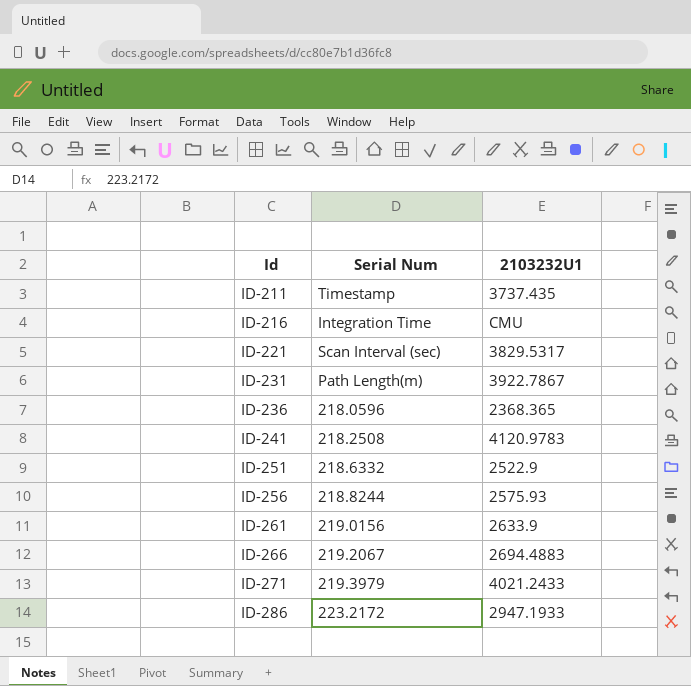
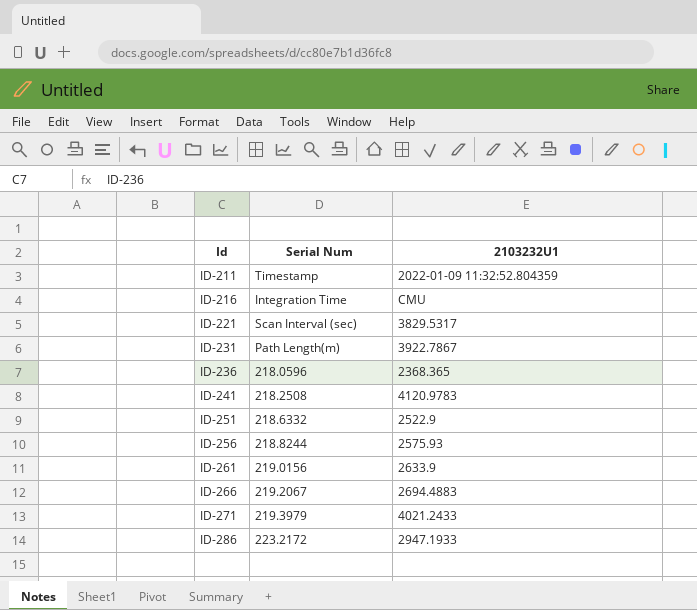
ID-211 | 2103232U1: 3737.435 -> 2022-01-09 11:32:52.804359

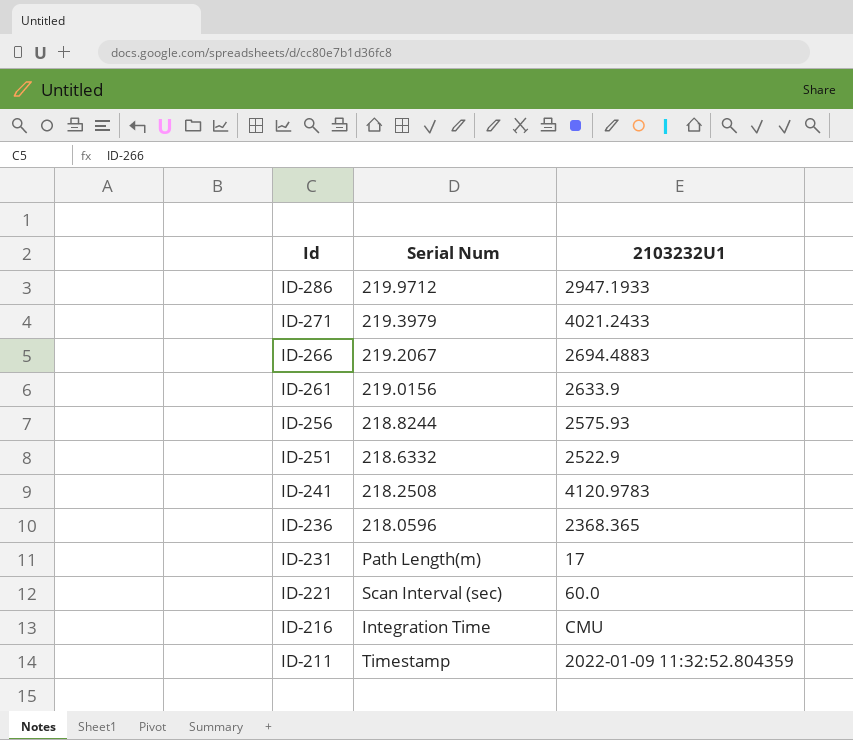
row order: Id ascending -> Id descending
ID-286 | Serial Num: 223.2172 -> 219.9712
ID-231 | 2103232U1: 3922.7867 -> 17
ID-221 | 2103232U1: 3829.5317 -> 60.0

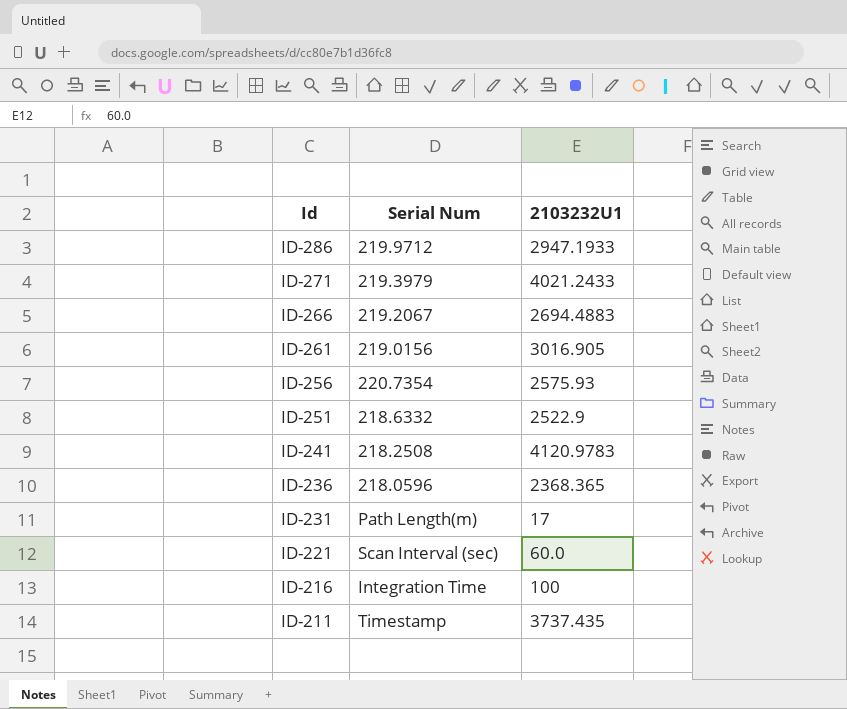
ID-261 | 2103232U1: 2633.9 -> 3016.905
ID-256 | Serial Num: 218.8244 -> 220.7354
ID-216 | 2103232U1: CMU -> 100
ID-211 | 2103232U1: 2022-01-09 11:32:52.804359 -> 3737.435

